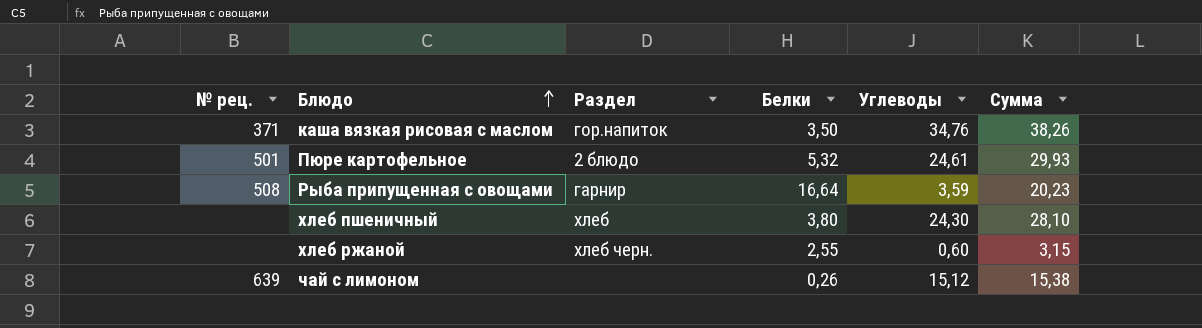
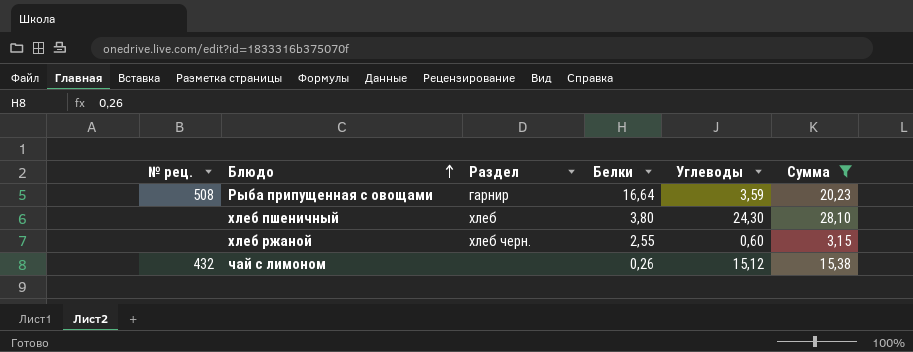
filter: none -> Сумма <= 28,10
чай с лимоном | № рец.: 639 -> 432

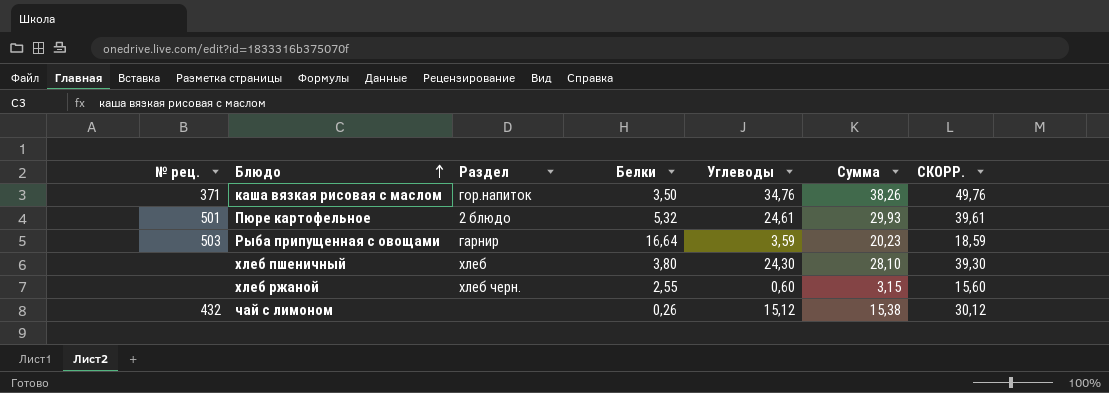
filter: Сумма <= 28,10 -> none
column СКОРР. | formula: none -> [Углеводы] + 15
Рыба припущенная с овощами | № рец.: 508 -> 503

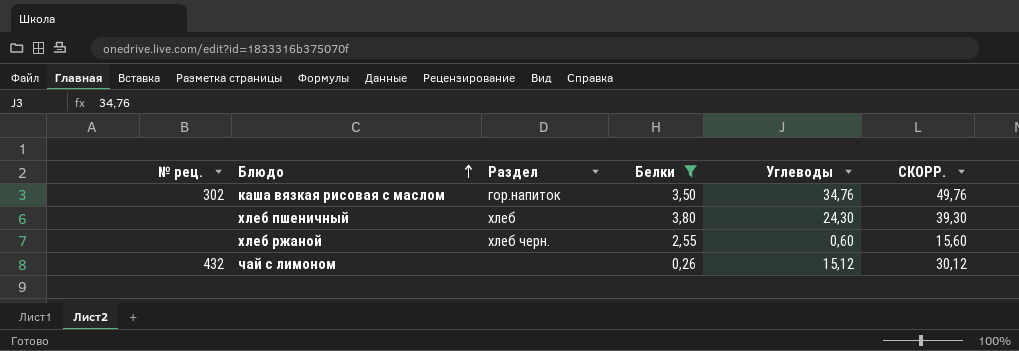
filter: none -> Белки <= 3,80
column Сумма | formula: [Белки] + [Углеводы] -> none
каша вязкая рисовая с маслом | № рец.: 371 -> 302

